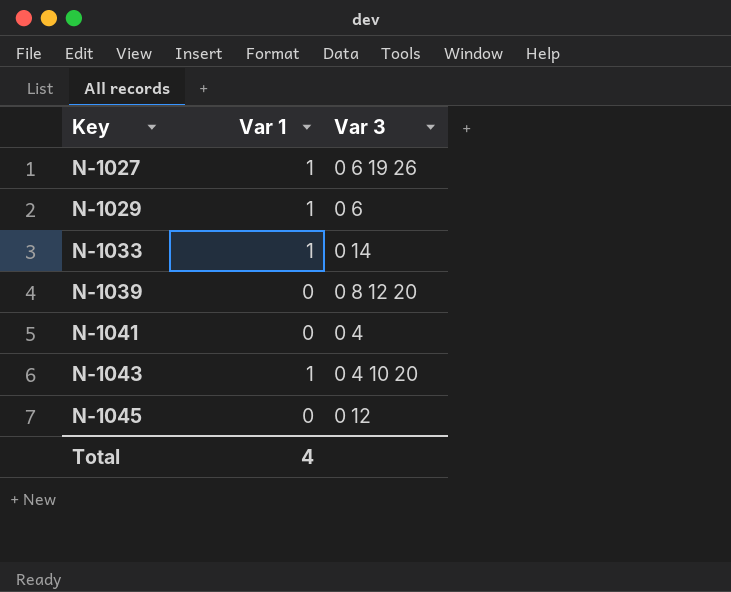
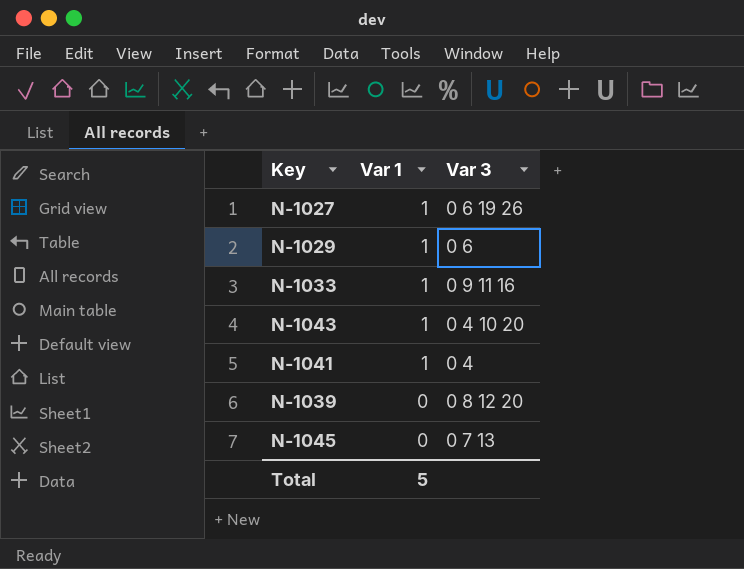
row order: Key ascending -> Var 1 descending
N-1033 | Var 3: 0 14 -> 0 9 11 16
N-1041 | Var 1: 0 -> 1
N-1045 | Var 3: 0 12 -> 0 7 13
Total | Var 1: 4 -> 5

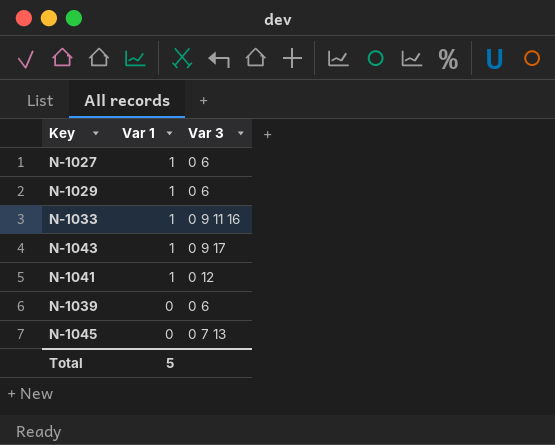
N-1027 | Var 3: 0 6 19 26 -> 0 6
N-1043 | Var 3: 0 4 10 20 -> 0 9 17
N-1041 | Var 3: 0 4 -> 0 12
N-1039 | Var 3: 0 8 12 20 -> 0 6

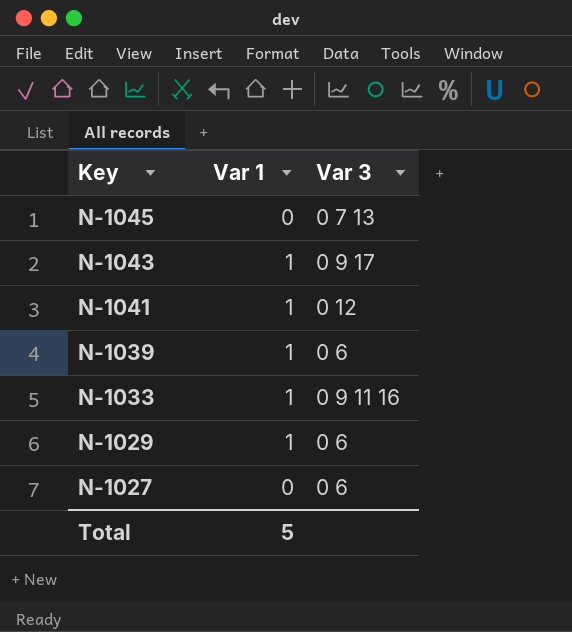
row order: Var 1 descending -> Key descending
N-1039 | Var 1: 0 -> 1
N-1027 | Var 1: 1 -> 0

